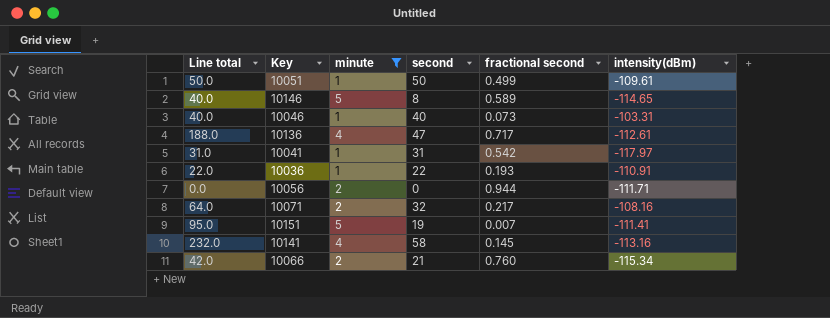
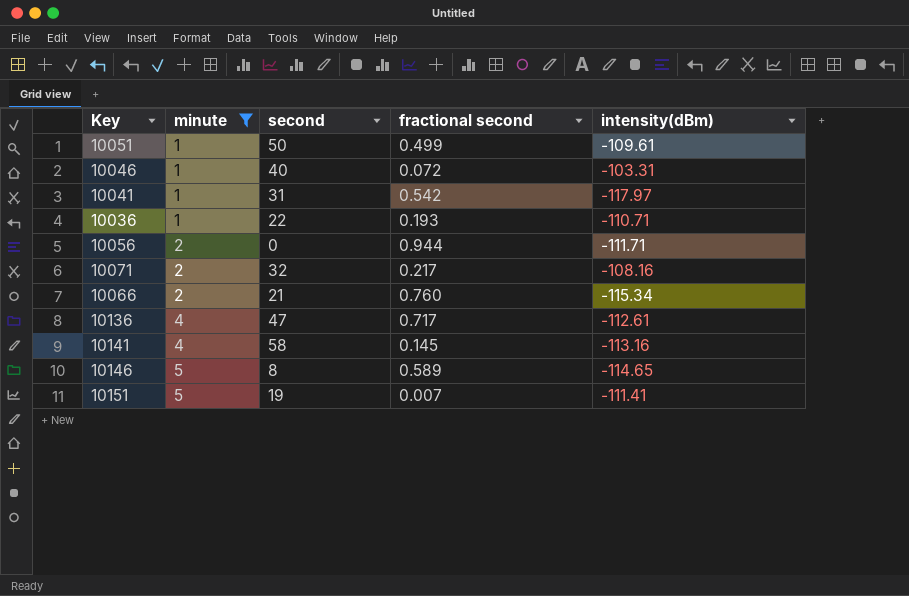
row order: none -> minute ascending
column Line total | formula: [minute] * [second] -> none
10046 | fractional second: 0.073 -> 0.072
10036 | intensity(dBm): -110.91 -> -110.71

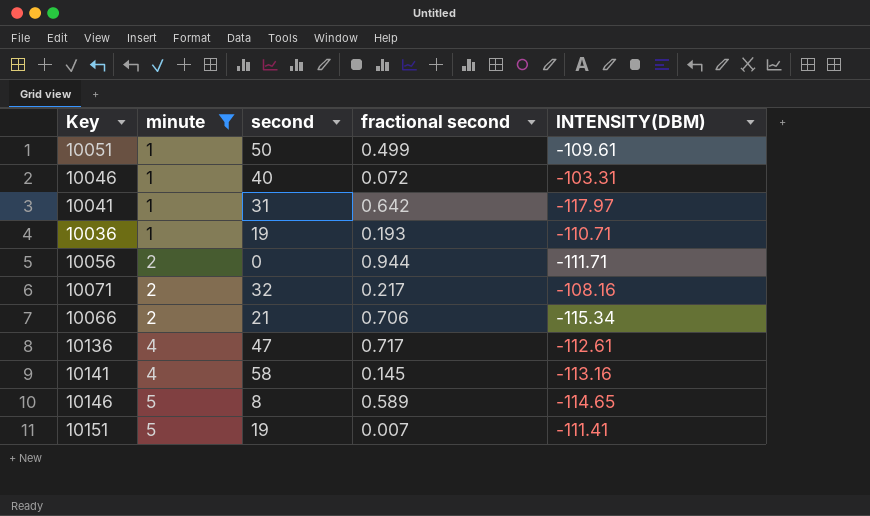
column name: intensity(dBm) -> INTENSITY(DBM)
10041 | fractional second: 0.542 -> 0.642
10036 | second: 22 -> 19
10066 | fractional second: 0.760 -> 0.706

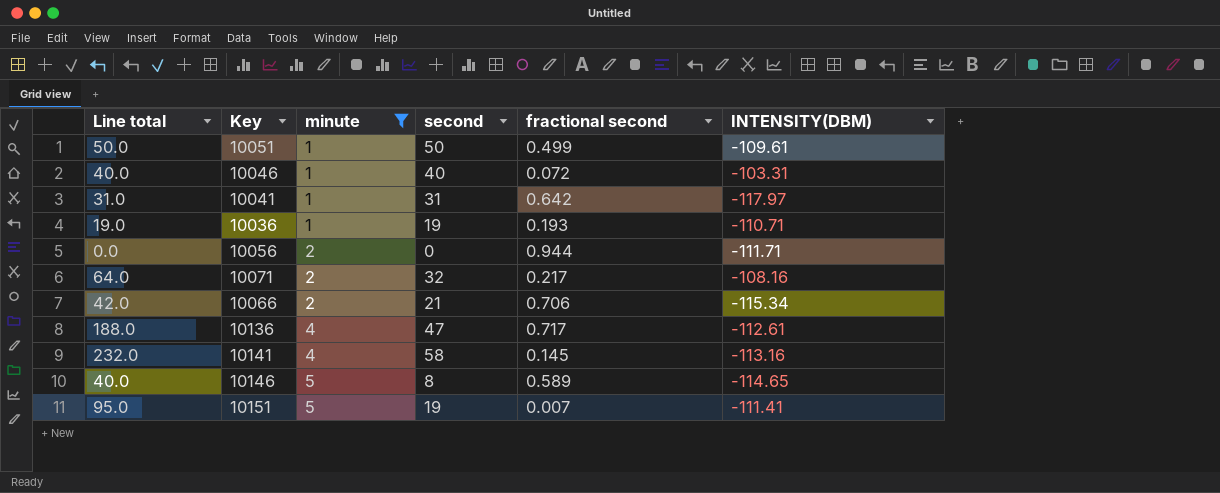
column Line total | formula: none -> [minute] * [second]

